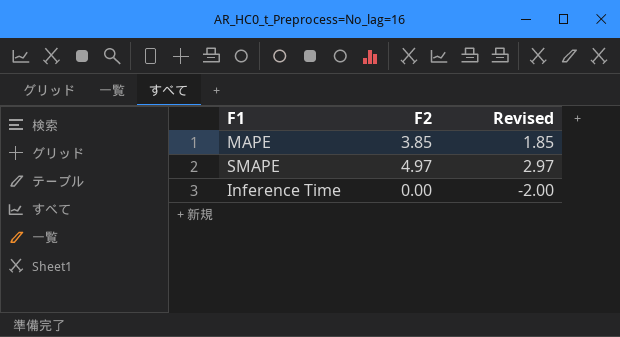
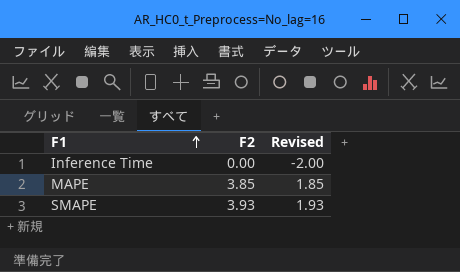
row order: none -> F1 ascending
SMAPE | F2: 4.97 -> 3.93
SMAPE | Revised: 2.97 -> 1.93

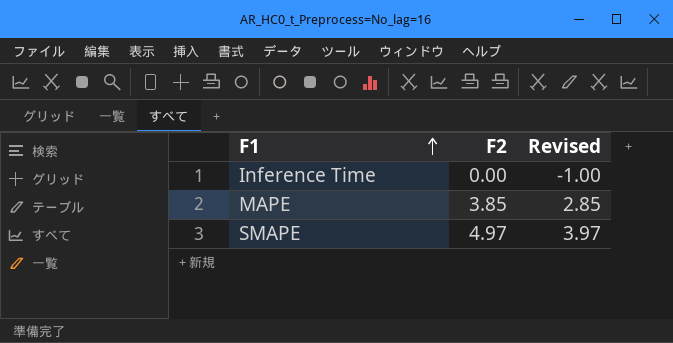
column Revised | formula: [F2] - 2 -> [F2] - 1
SMAPE | F2: 3.93 -> 4.97

